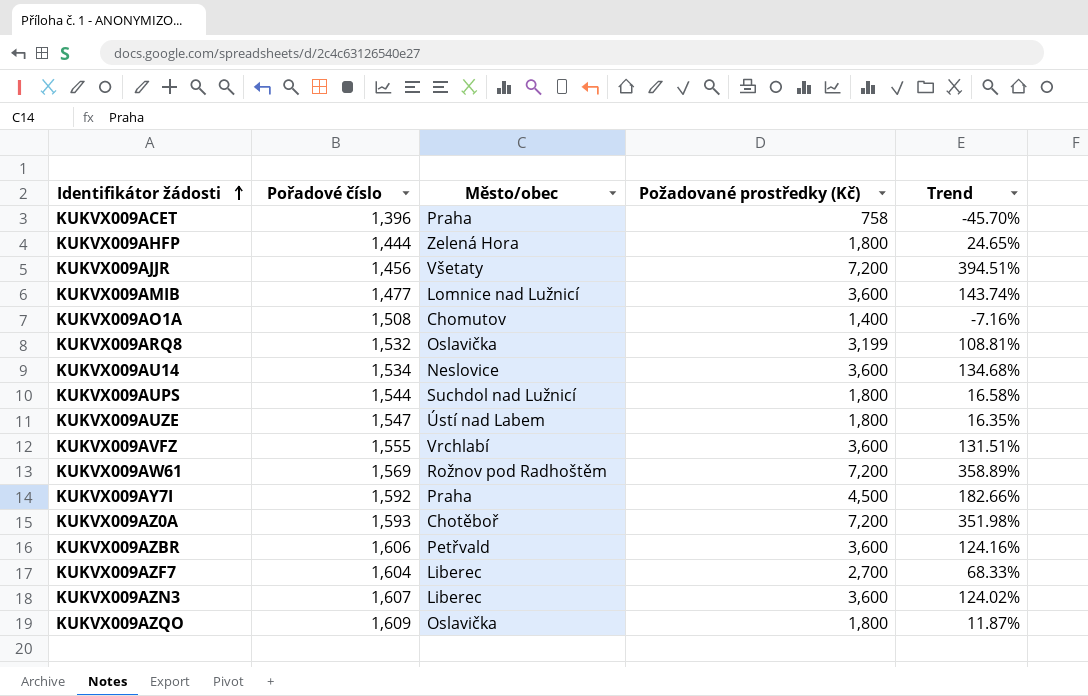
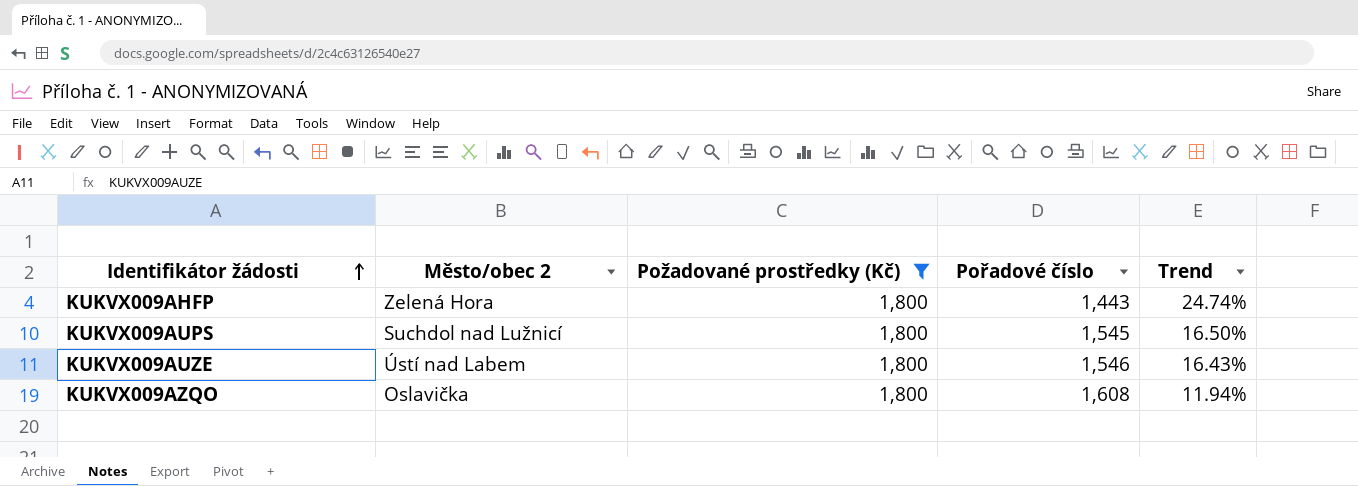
filter: none -> Požadované prostředky (Kč) = 1,800
column name: Město/obec -> Město/obec 2
column Pořadové číslo | position: 2 -> 4
KUKVX009AHFP | Pořadové číslo: 1,444 -> 1,443
KUKVX009AHFP | Trend: 24.65% -> 24.74%
KUKVX009AUPS | Pořadové číslo: 1,544 -> 1,545
KUKVX009AUPS | Trend: 16.58% -> 16.50%
KUKVX009AUZE | Pořadové číslo: 1,547 -> 1,546
KUKVX009AUZE | Trend: 16.35% -> 16.43%
KUKVX009AZQO | Pořadové číslo: 1,609 -> 1,608
KUKVX009AZQO | Trend: 11.87% -> 11.94%

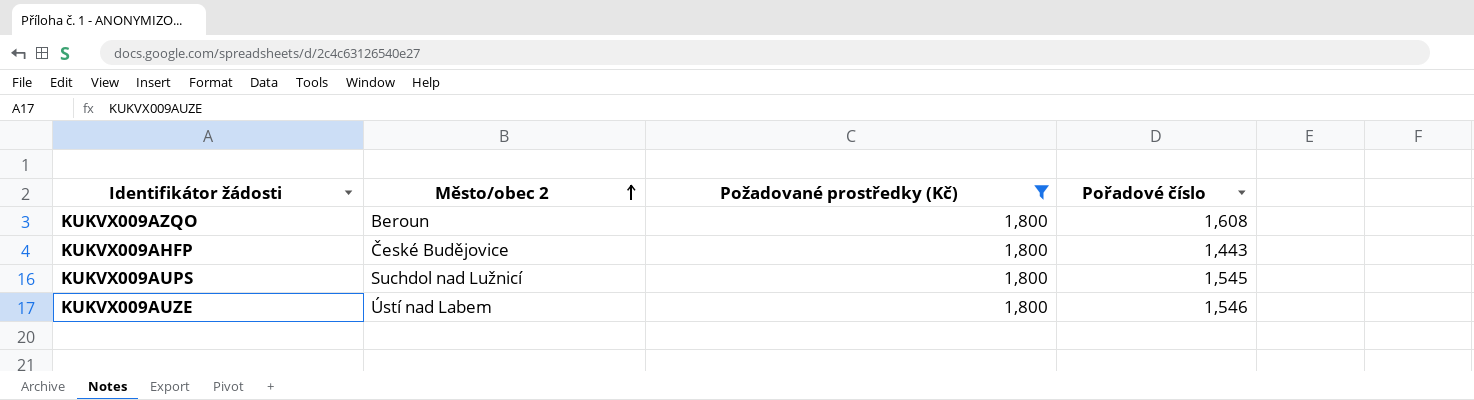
row order: Identifikátor žádosti ascending -> Město/obec 2 ascending
column Trend | formula: ([Požadované prostředky (Kč)] - [Pořadové číslo]) / [Pořadové číslo] -> none
KUKVX009AZQO | Město/obec 2: Oslavička -> Beroun
KUKVX009AHFP | Město/obec 2: Zelená Hora -> České Budějovice

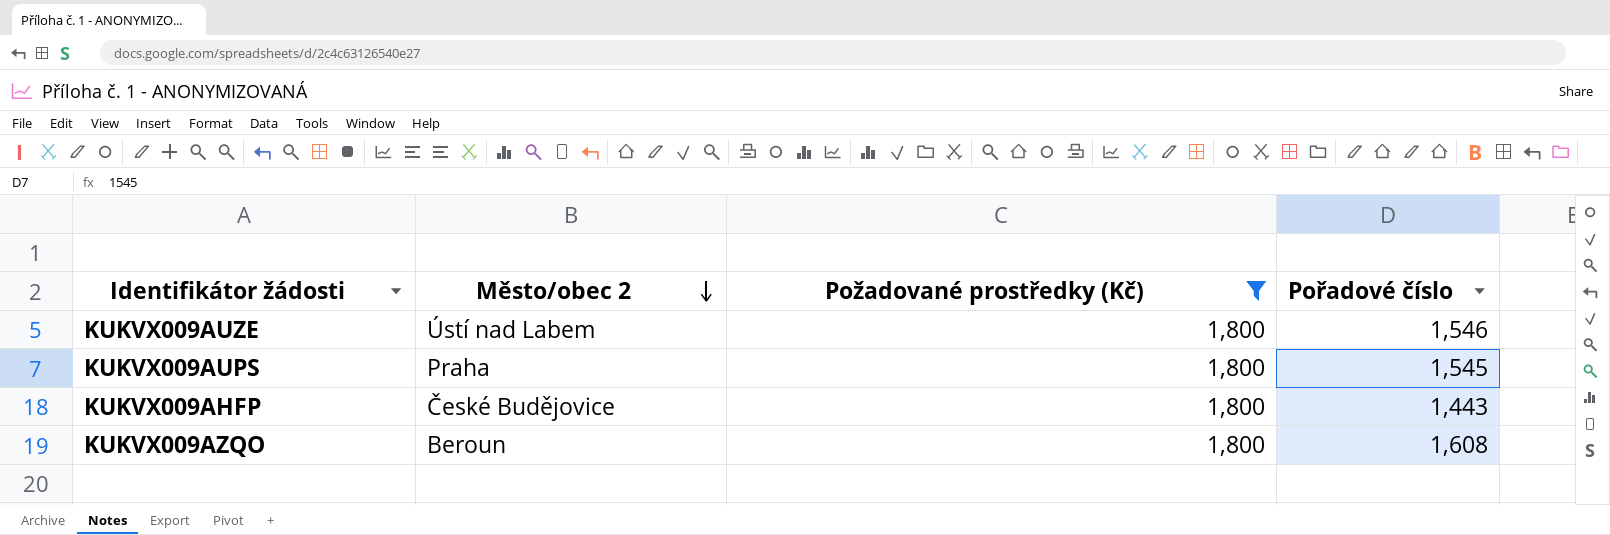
row order: Město/obec 2 ascending -> Město/obec 2 descending
KUKVX009AUPS | Město/obec 2: Suchdol nad Lužnicí -> Praha

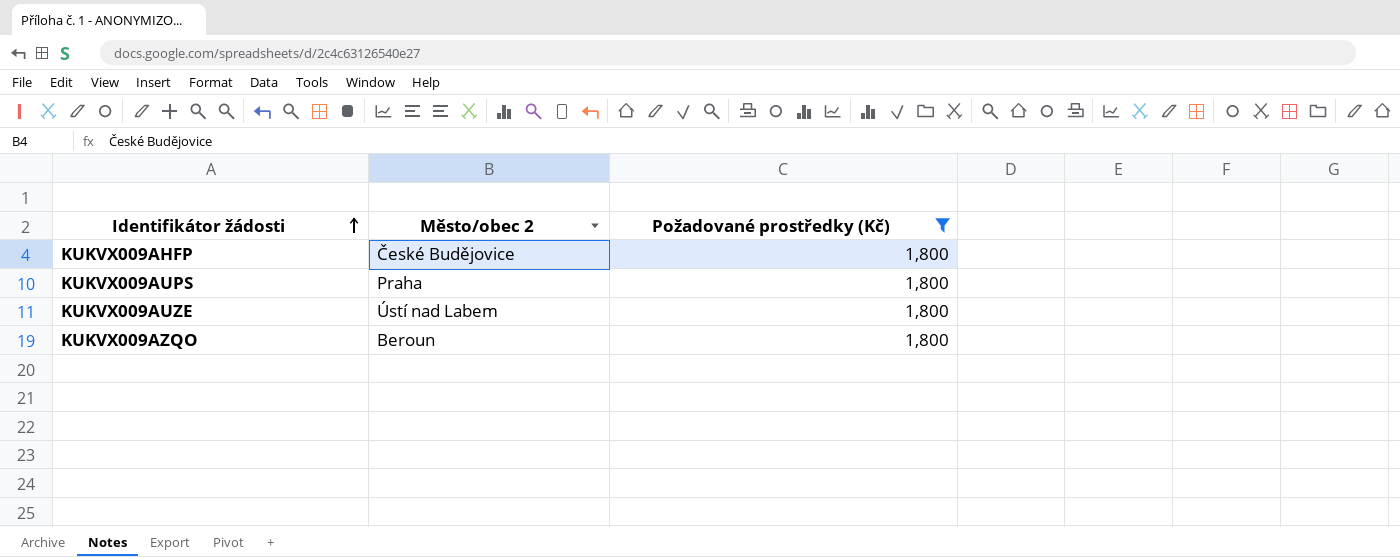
row order: Město/obec 2 descending -> Identifikátor žádosti ascending
column Pořadové číslo | position: 4 -> none

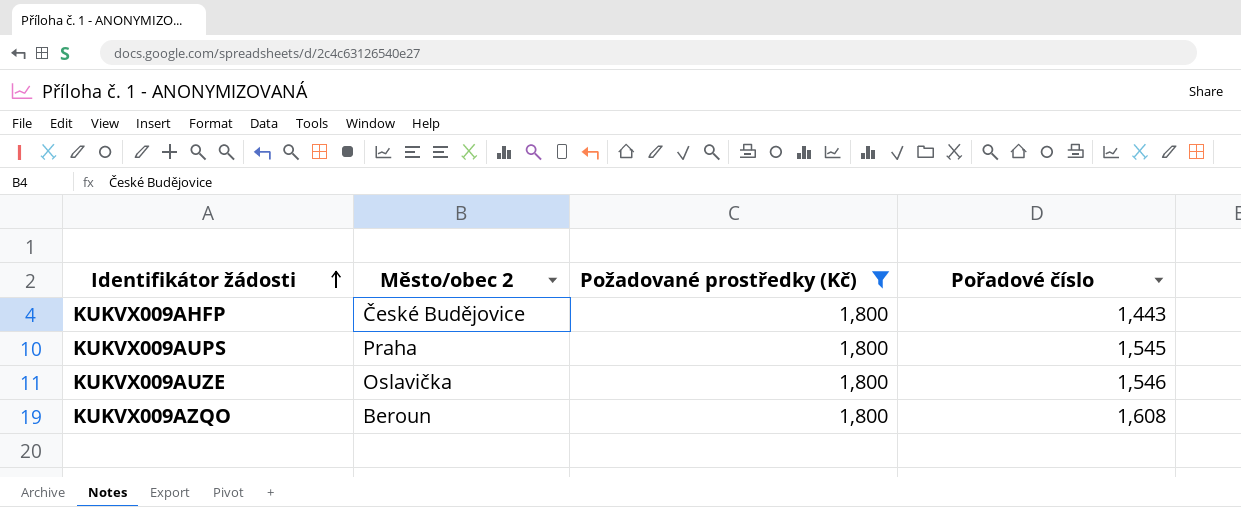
column Pořadové číslo | position: none -> 4
KUKVX009AUZE | Město/obec 2: Ústí nad Labem -> Oslavička

